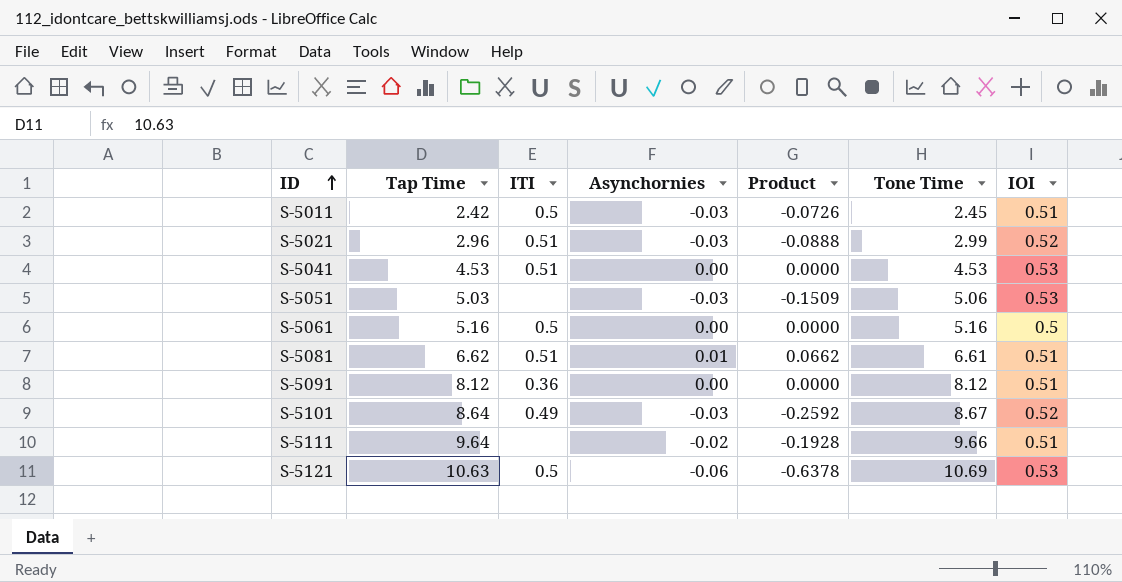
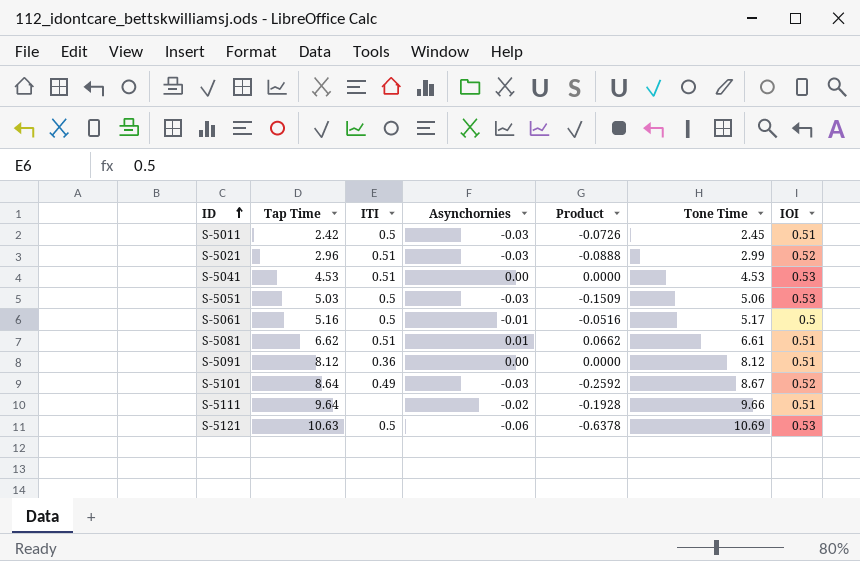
S-5051 | ITI: none -> 0.5
S-5061 | Asynchornies: 0.00 -> -0.01
S-5061 | Product: 0.0000 -> -0.0516
S-5061 | Tone Time: 5.16 -> 5.17

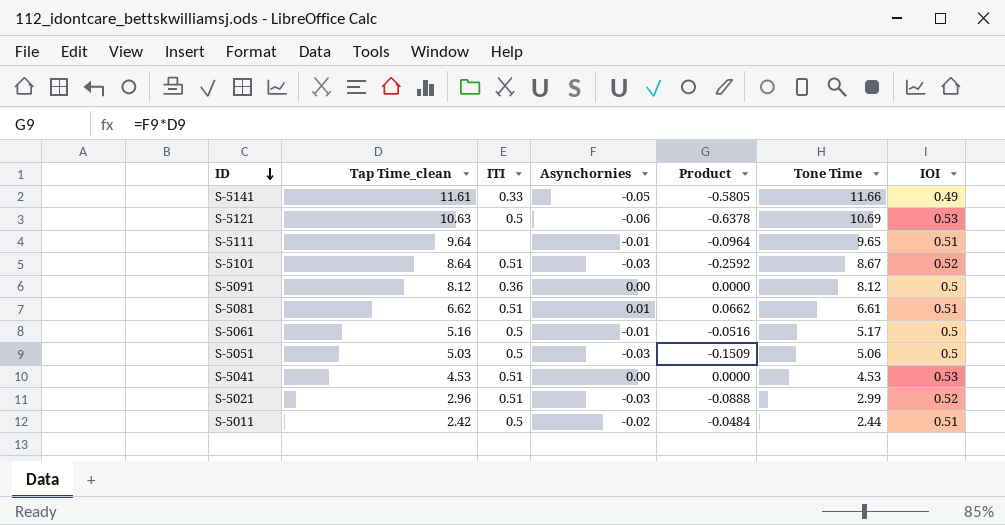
row order: ID ascending -> ID descending
column name: Tap Time -> Tap Time_clean
row S-5141: none -> 11.61 | 0.33 | -0.05 | -0.5805 | 11.66 | 0.49
S-5111 | Asynchornies: -0.02 -> -0.01
S-5111 | Product: -0.1928 -> -0.0964
S-5111 | Tone Time: 9.66 -> 9.65
S-5101 | ITI: 0.49 -> 0.51
S-5091 | IOI: 0.51 -> 0.5
S-5051 | IOI: 0.53 -> 0.5
S-5011 | Asynchornies: -0.03 -> -0.02
S-5011 | Product: -0.0726 -> -0.0484
S-5011 | Tone Time: 2.45 -> 2.44

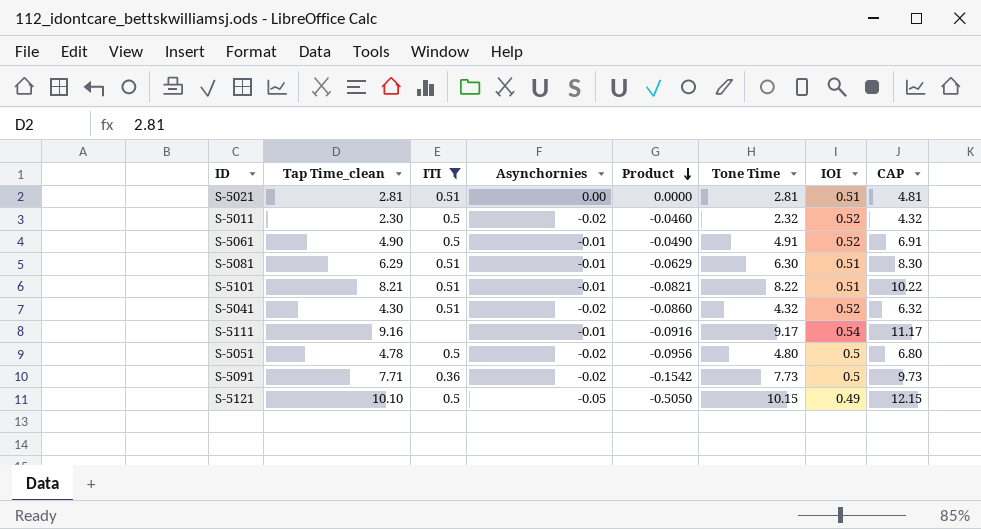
filter: none -> ITI != 0.33
row order: ID descending -> Product descending
column CAP | formula: none -> [Tone Time] + 2
S-5021 | Tap Time_clean: 2.96 -> 2.81
S-5021 | Asynchornies: -0.03 -> 0.00
S-5021 | Product: -0.0888 -> 0.0000
S-5021 | Tone Time: 2.99 -> 2.81
S-5021 | IOI: 0.52 -> 0.51
S-5011 | Tap Time_clean: 2.42 -> 2.30
S-5011 | Product: -0.0484 -> -0.0460
S-5011 | Tone Time: 2.44 -> 2.32
S-5011 | IOI: 0.51 -> 0.52
S-5061 | Tap Time_clean: 5.16 -> 4.90
S-5061 | Product: -0.0516 -> -0.0490
S-5061 | Tone Time: 5.17 -> 4.91
S-5061 | IOI: 0.5 -> 0.52
S-5081 | Tap Time_clean: 6.62 -> 6.29
S-5081 | Asynchornies: 0.01 -> -0.01
S-5081 | Product: 0.0662 -> -0.0629
S-5081 | Tone Time: 6.61 -> 6.30
S-5101 | Tap Time_clean: 8.64 -> 8.21
S-5101 | Asynchornies: -0.03 -> -0.01
S-5101 | Product: -0.2592 -> -0.0821
S-5101 | Tone Time: 8.67 -> 8.22
S-5101 | IOI: 0.52 -> 0.51
S-5041 | Tap Time_clean: 4.53 -> 4.30
S-5041 | Asynchornies: 0.00 -> -0.02
S-5041 | Product: 0.0000 -> -0.0860
S-5041 | Tone Time: 4.53 -> 4.32
S-5041 | IOI: 0.53 -> 0.52
S-5111 | Tap Time_clean: 9.64 -> 9.16
S-5111 | Product: -0.0964 -> -0.0916
S-5111 | Tone Time: 9.65 -> 9.17
S-5111 | IOI: 0.51 -> 0.54
S-5051 | Tap Time_clean: 5.03 -> 4.78
S-5051 | Asynchornies: -0.03 -> -0.02
S-5051 | Product: -0.1509 -> -0.0956
S-5051 | Tone Time: 5.06 -> 4.80
S-5091 | Tap Time_clean: 8.12 -> 7.71
S-5091 | Asynchornies: 0.00 -> -0.02
S-5091 | Product: 0.0000 -> -0.1542
S-5091 | Tone Time: 8.12 -> 7.73
S-5121 | Tap Time_clean: 10.63 -> 10.10
S-5121 | Asynchornies: -0.06 -> -0.05
S-5121 | Product: -0.6378 -> -0.5050
S-5121 | Tone Time: 10.69 -> 10.15
S-5121 | IOI: 0.53 -> 0.49

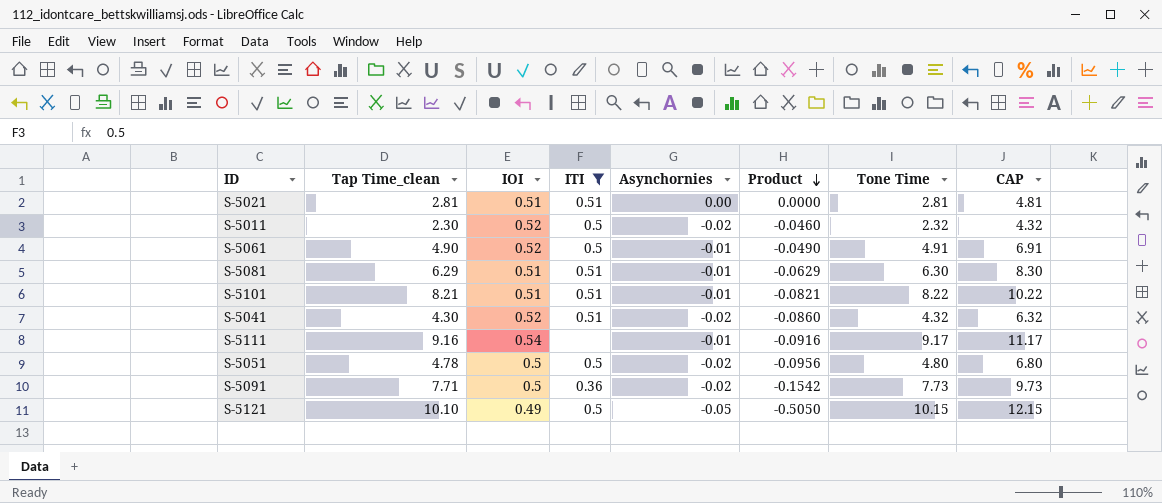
column IOI | position: 7 -> 3

